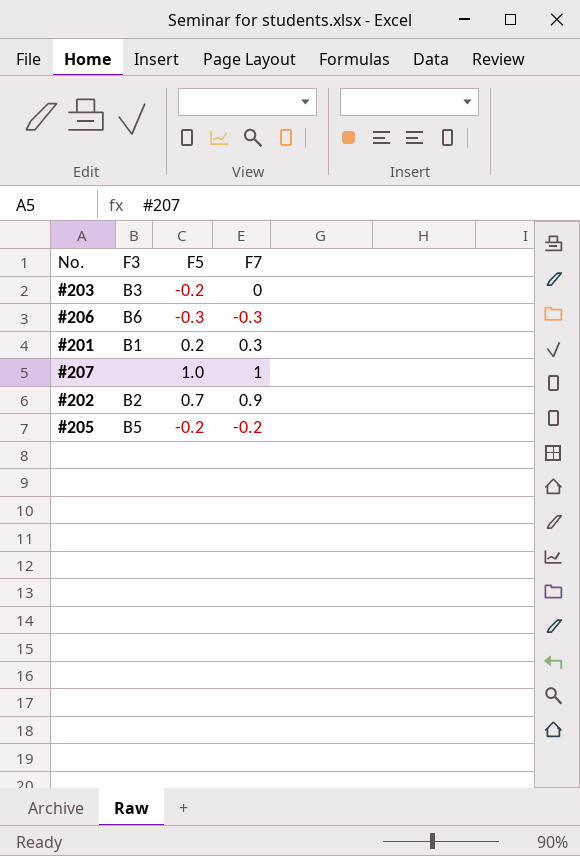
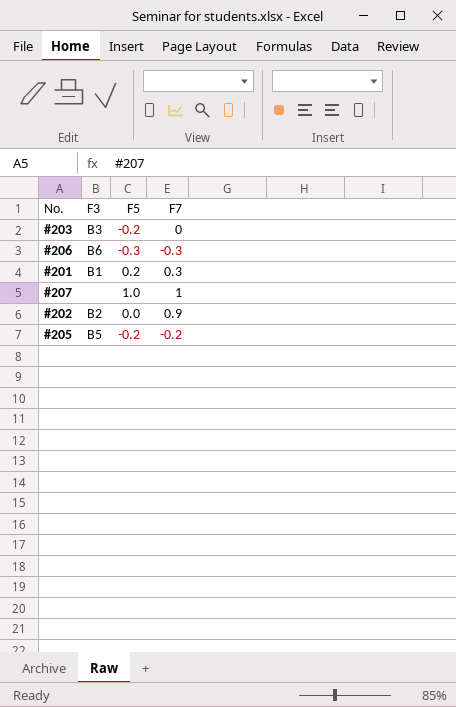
#202 | F5: 0.7 -> 0.0

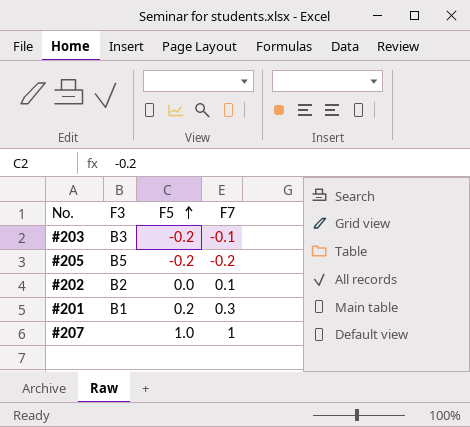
row order: none -> F5 ascending
row #206: B6 | -0.3 | -0.3 -> none
#203 | F7: 0 -> -0.1
#202 | F7: 0.9 -> 0.1

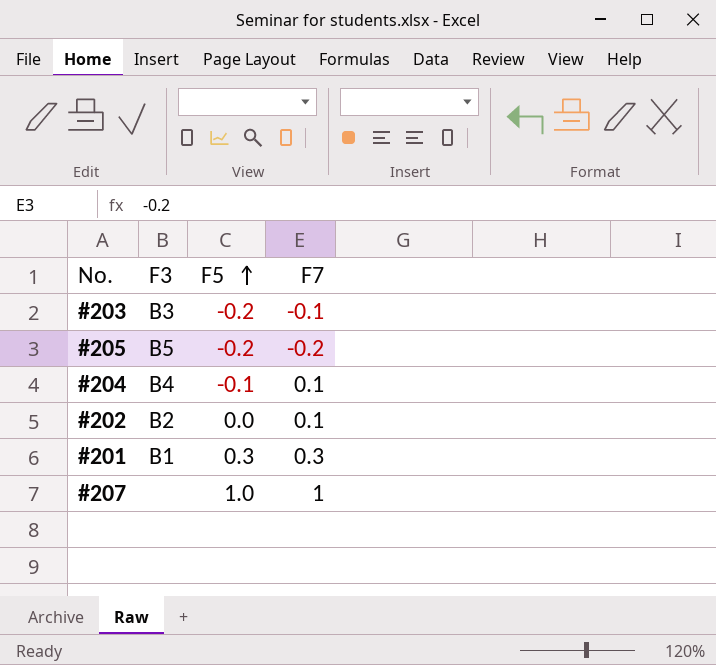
row #204: none -> B4 | -0.1 | 0.1
#201 | F5: 0.2 -> 0.3

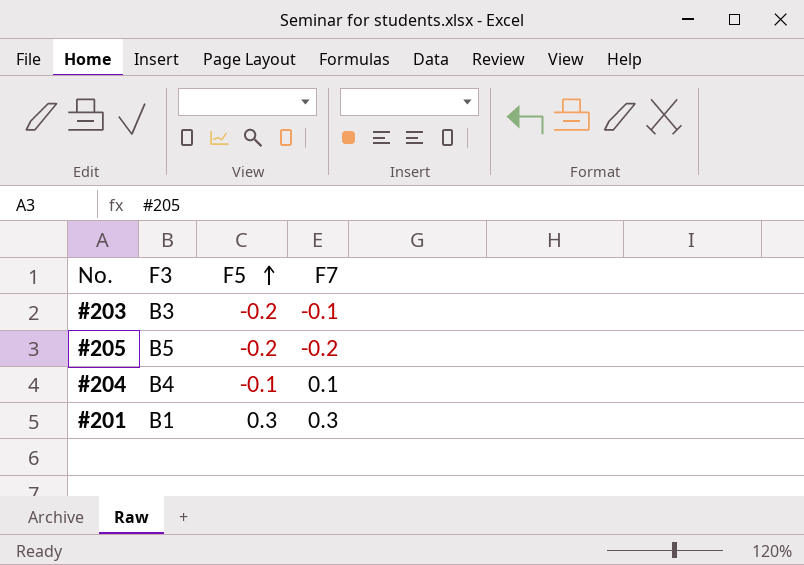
row #202: B2 | 0.0 | 0.1 -> none
row #207: none | 1.0 | 1 -> none

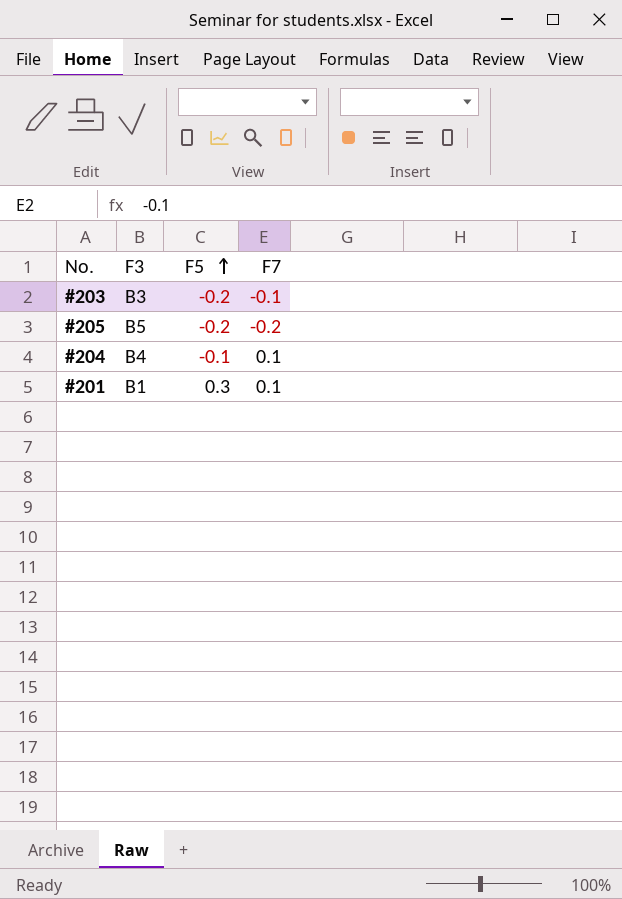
#201 | F7: 0.3 -> 0.1

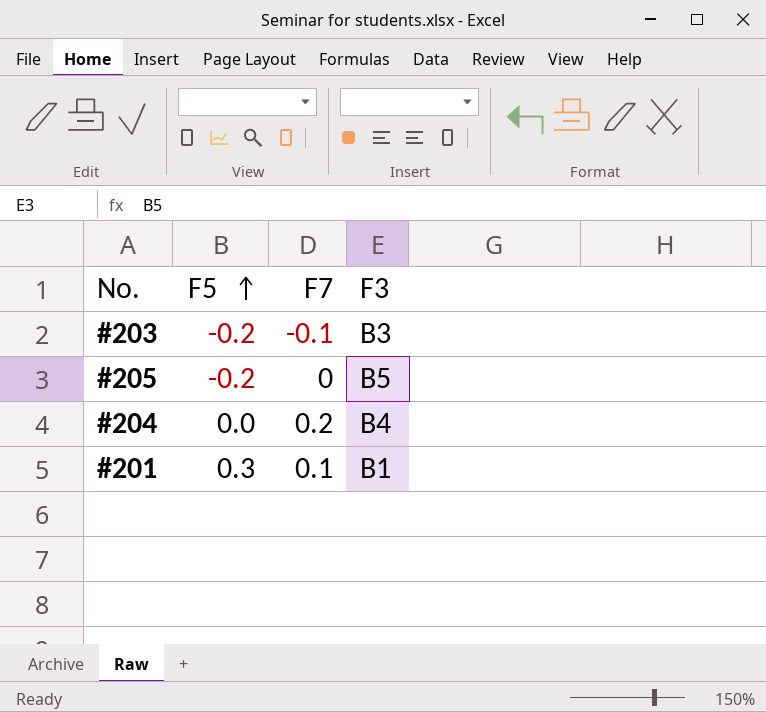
column F3 | position: 2 -> 4
#205 | F7: -0.2 -> 0
#204 | F5: -0.1 -> 0.0
#204 | F7: 0.1 -> 0.2

